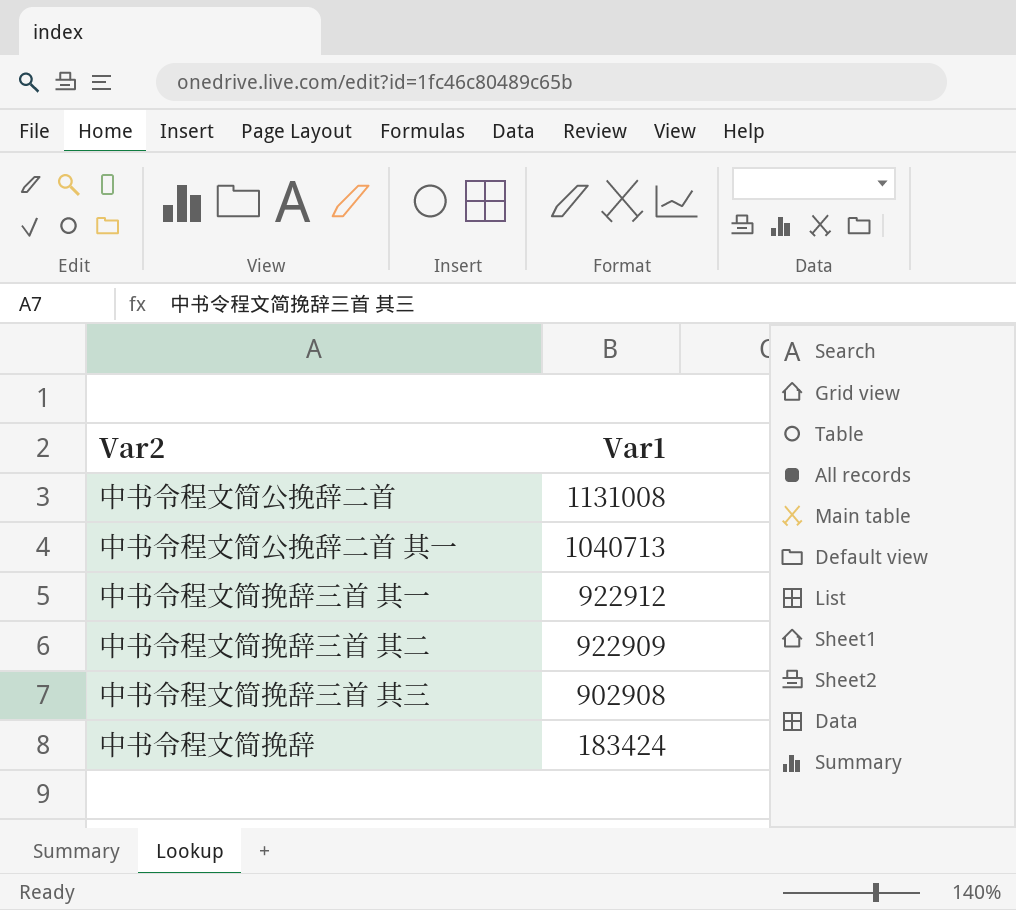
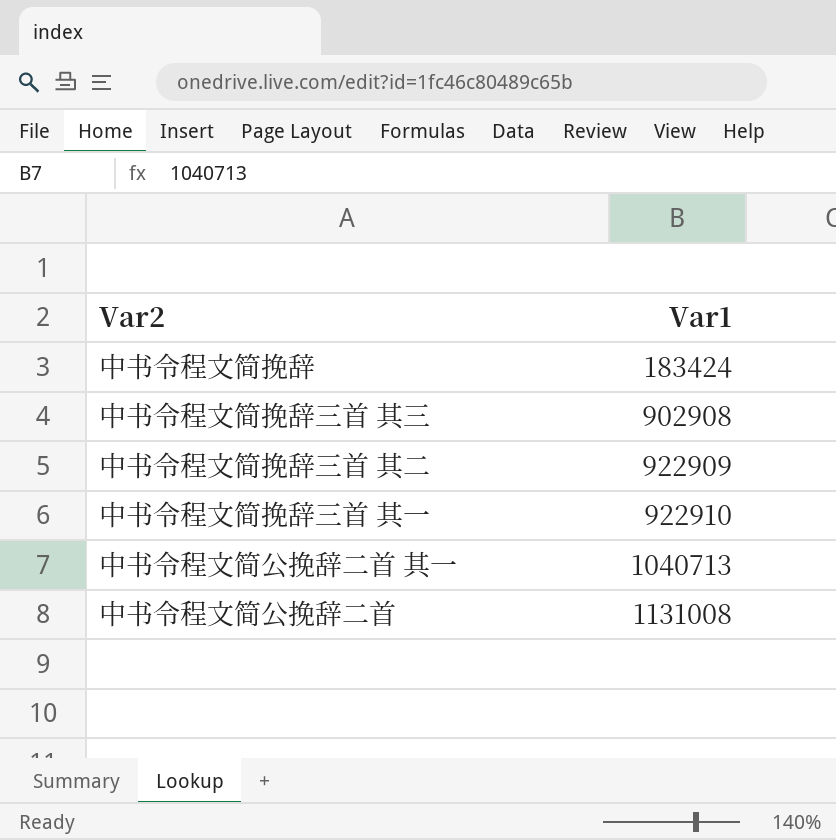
row order: Var1 descending -> Var1 ascending
中书令程文简挽辞三首 其一 | Var1: 922912 -> 922910

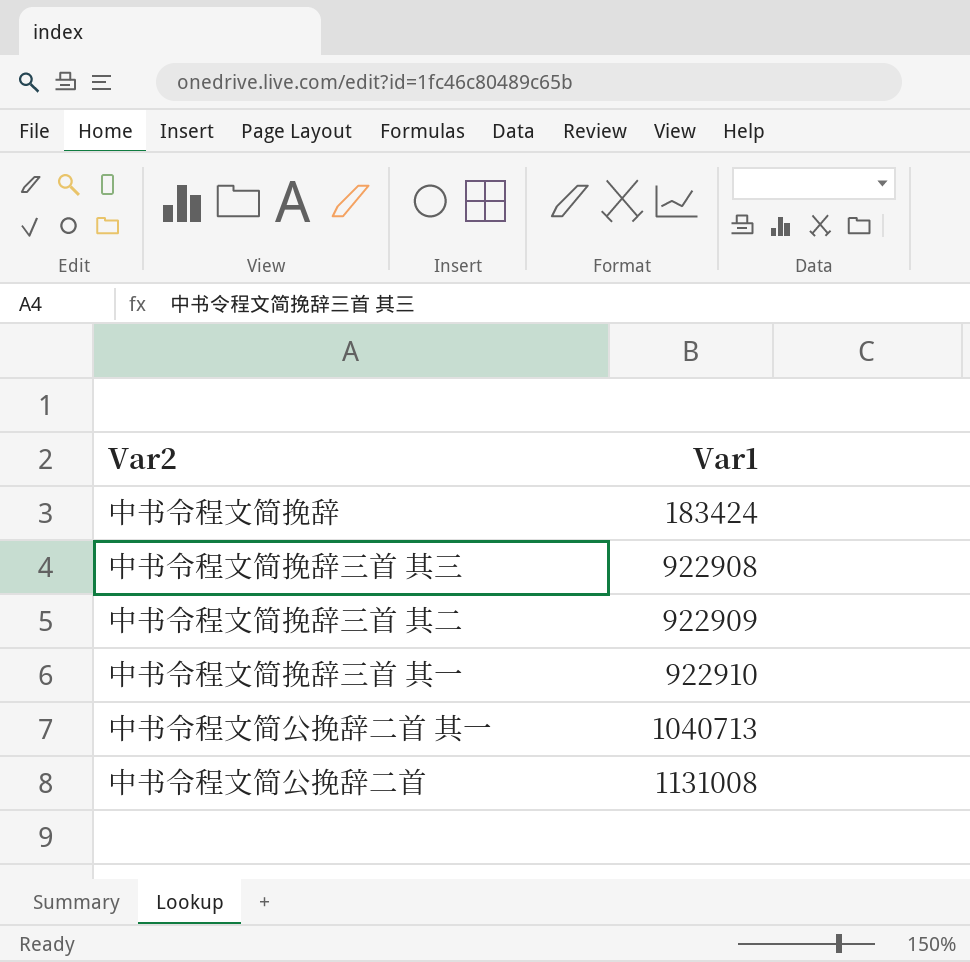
中书令程文简挽辞三首 其三 | Var1: 902908 -> 922908

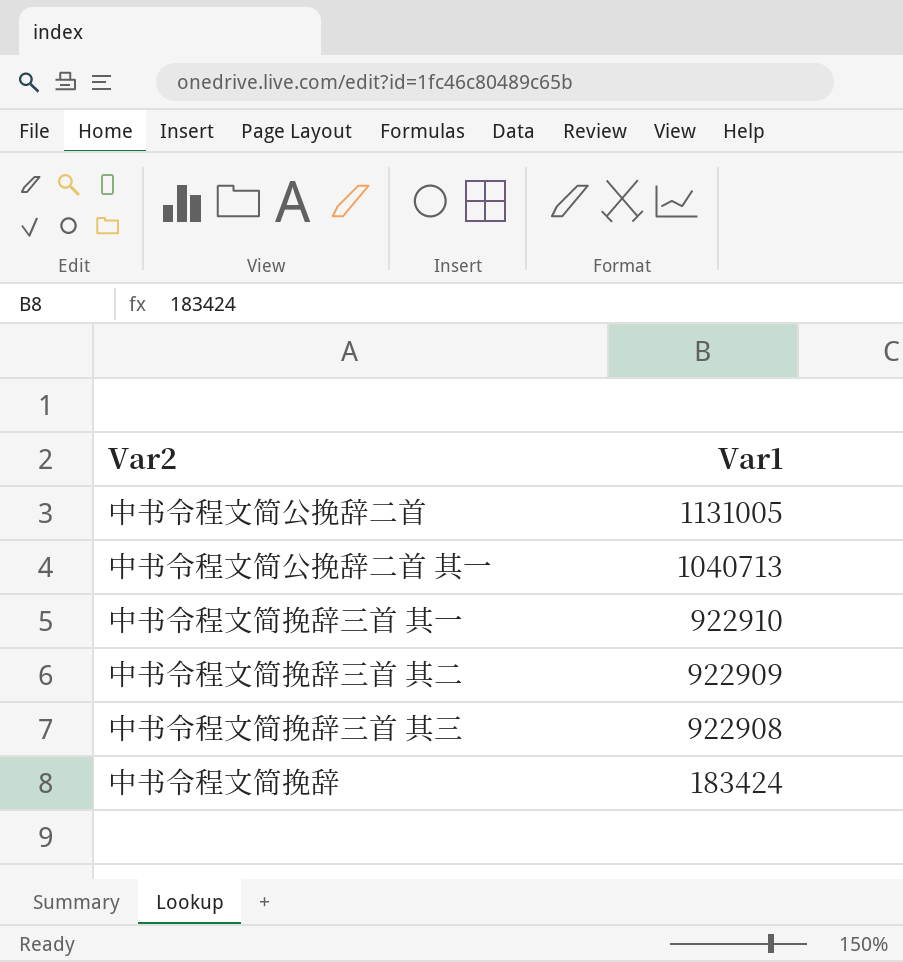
row order: Var1 ascending -> Var1 descending
中书令程文简公挽辞二首 | Var1: 1131008 -> 1131005

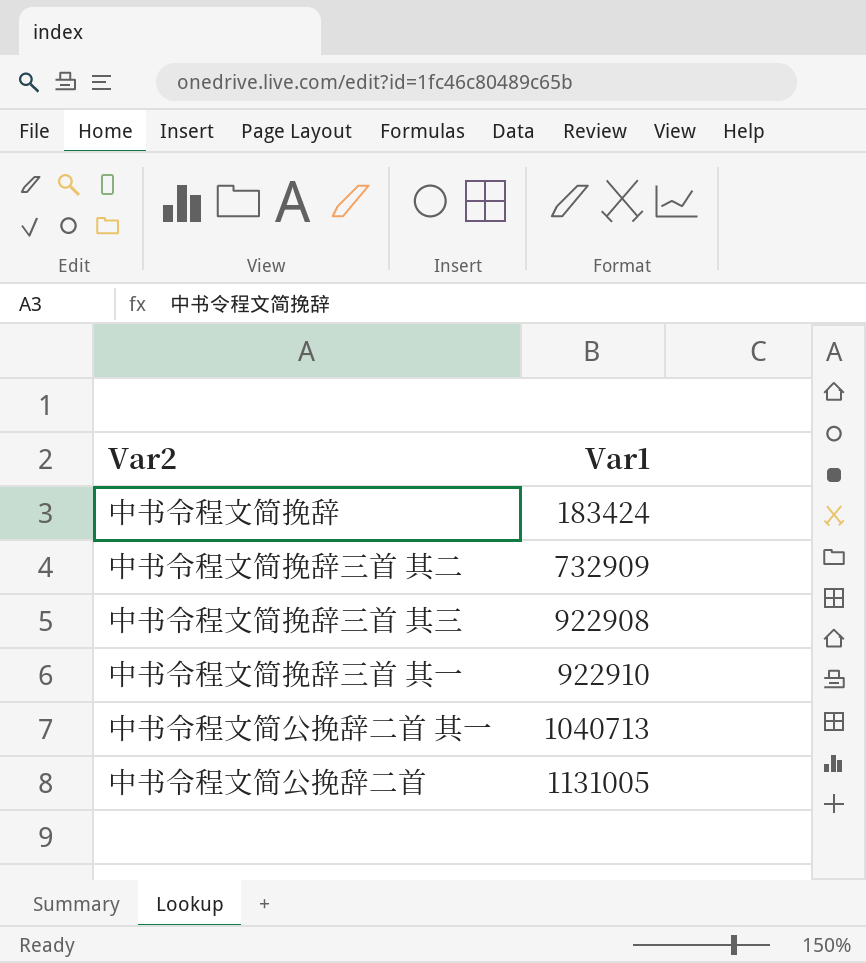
row order: Var1 descending -> Var1 ascending
中书令程文简挽辞三首 其二 | Var1: 922909 -> 732909

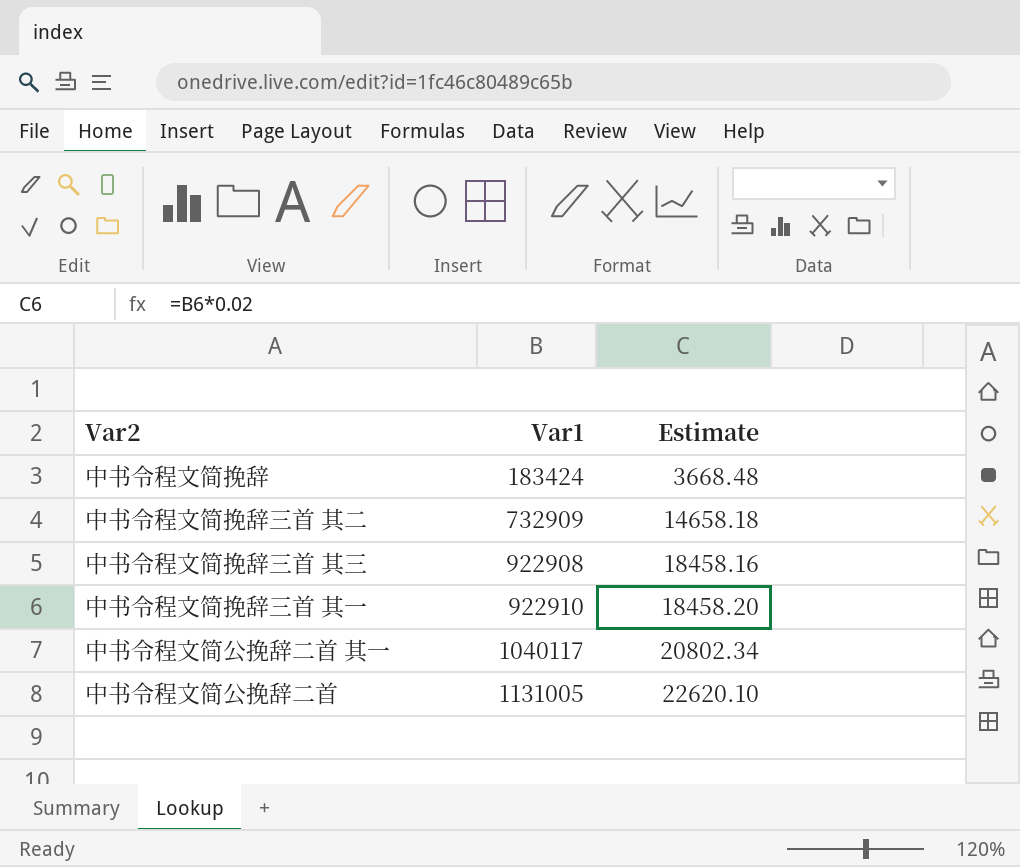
column Estimate | formula: none -> [Var1] * 0.02
中书令程文简公挽辞二首 其一 | Var1: 1040713 -> 1040117

